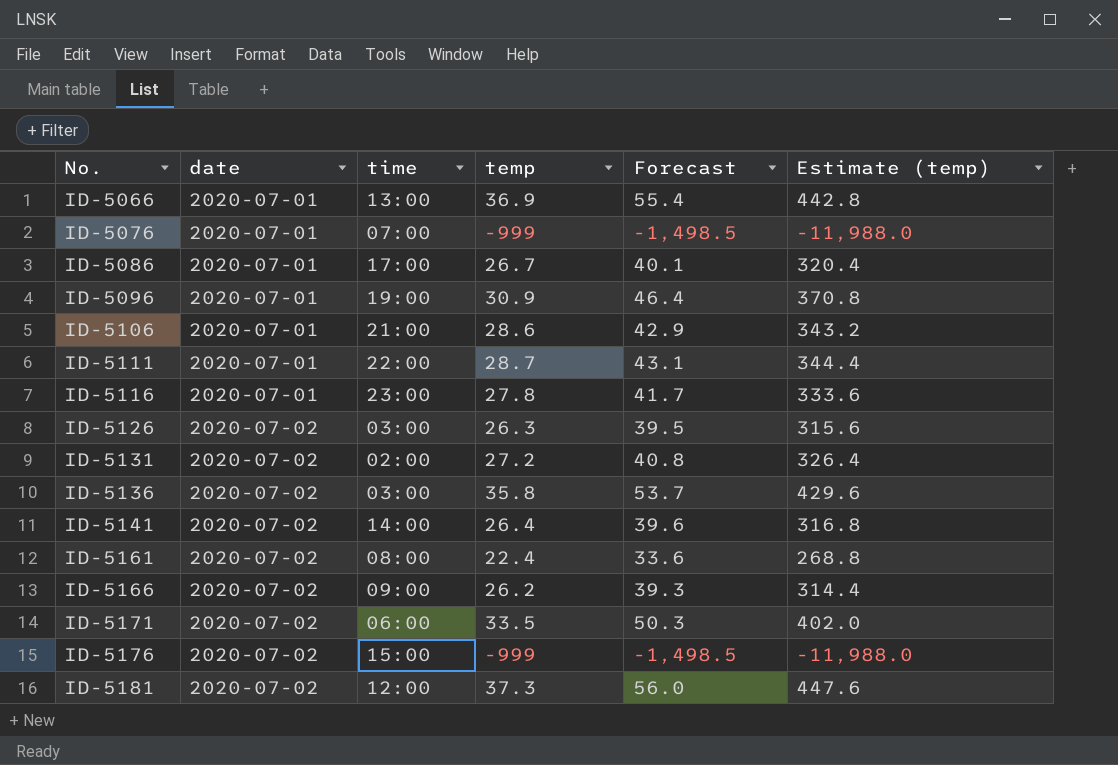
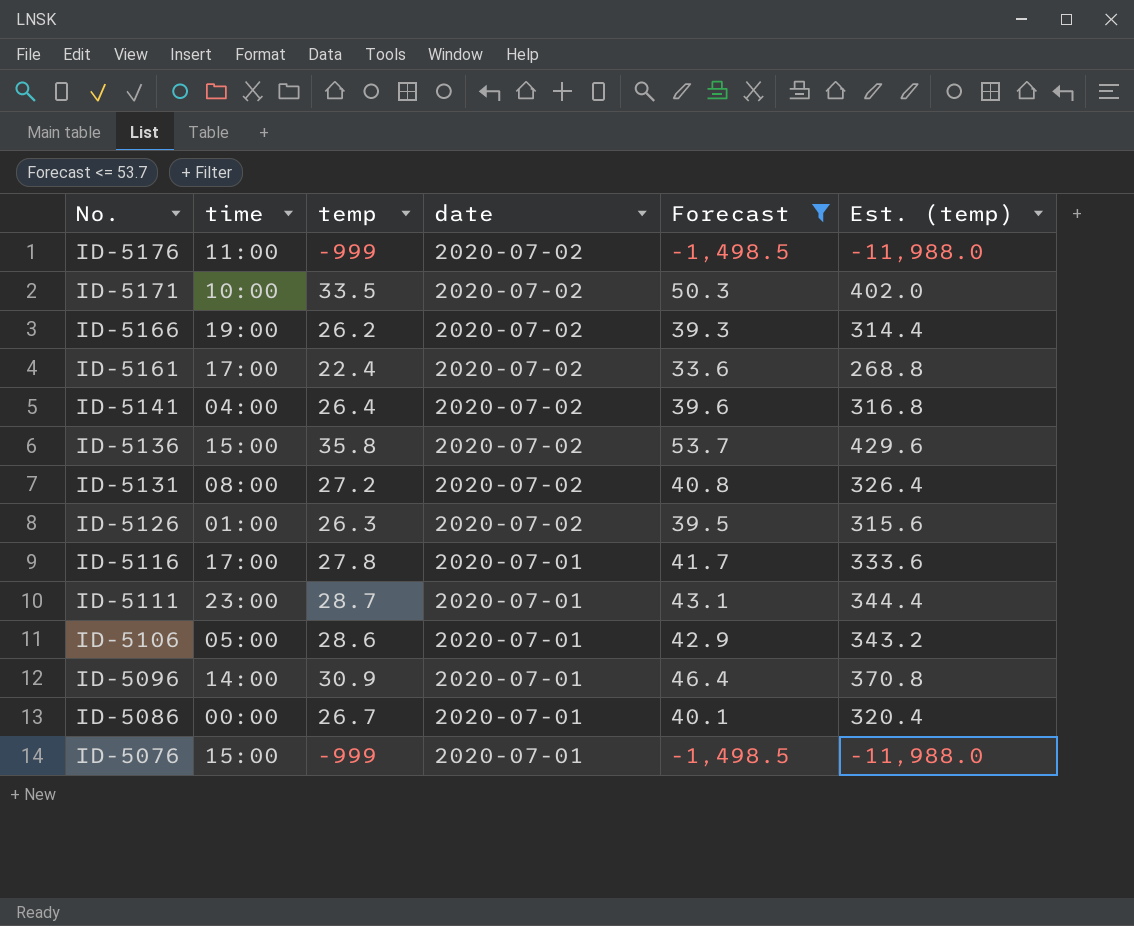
filter: none -> Forecast <= 53.7
row order: No. ascending -> No. descending
column date | position: 2 -> 4
column name: Estimate (temp) -> Est. (temp)
ID-5176 | time: 15:00 -> 11:00
ID-5171 | time: 06:00 -> 10:00
ID-5166 | time: 09:00 -> 19:00
ID-5161 | time: 08:00 -> 17:00
ID-5141 | time: 14:00 -> 04:00
ID-5136 | time: 03:00 -> 15:00
ID-5131 | time: 02:00 -> 08:00
ID-5126 | time: 03:00 -> 01:00
ID-5116 | time: 23:00 -> 17:00
ID-5111 | time: 22:00 -> 23:00
ID-5106 | time: 21:00 -> 05:00
ID-5096 | time: 19:00 -> 14:00
ID-5086 | time: 17:00 -> 00:00
ID-5076 | time: 07:00 -> 15:00

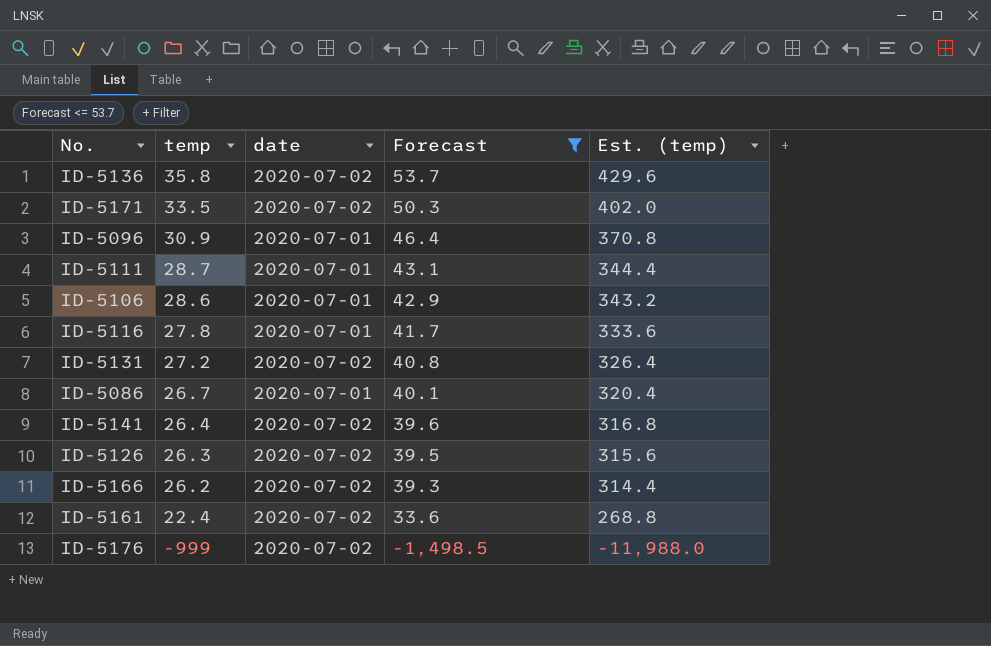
row order: No. descending -> temp descending
column time | position: 2 -> none
row ID-5076: 15:00 | -999 | 2020-07-01 | -1,498.5 | -11,988.0 -> none

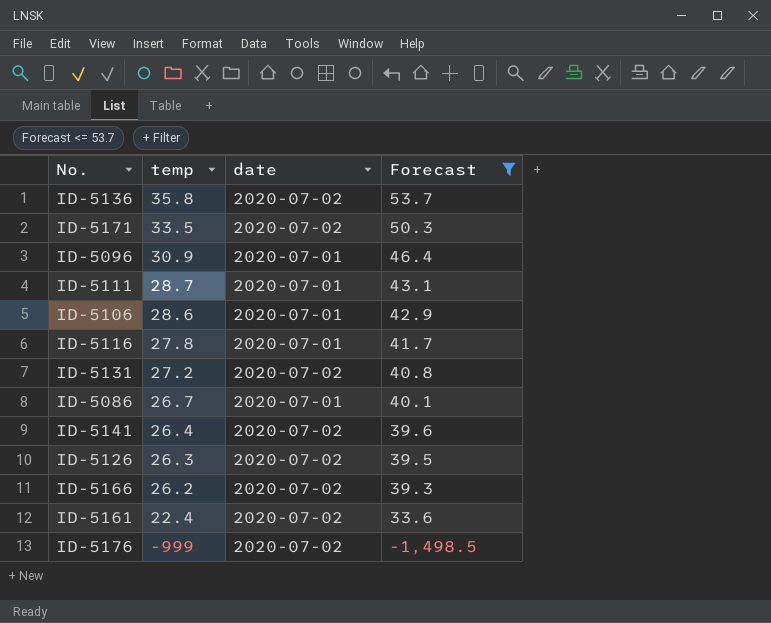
column Est. (temp) | formula: [temp] * 12 -> none

